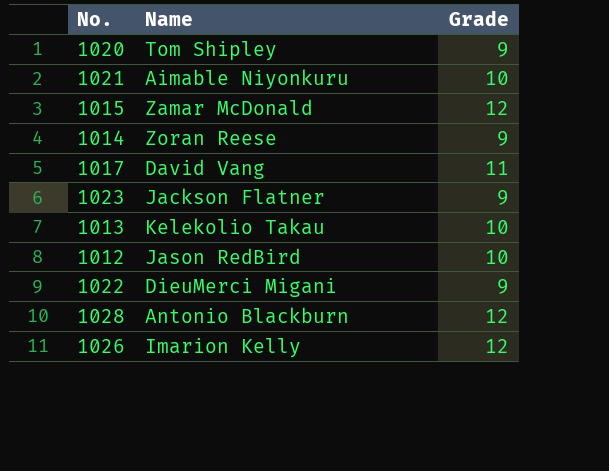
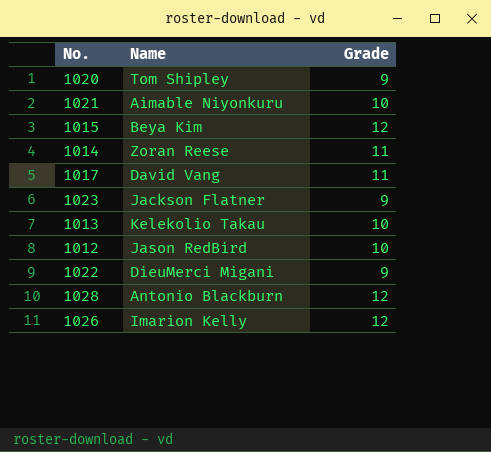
1015 | Name: Zamar McDonald -> Beya Kim
1014 | Grade: 9 -> 11

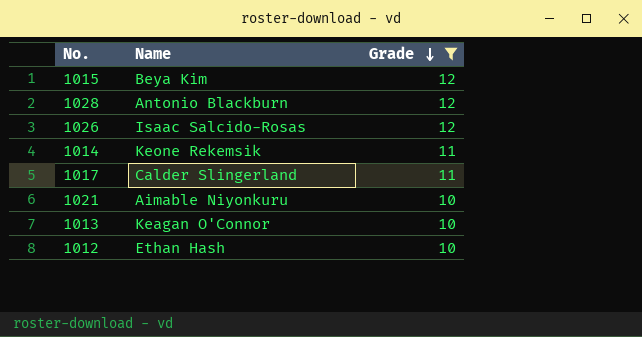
filter: none -> Grade != 9
row order: none -> Grade descending
1026 | Name: Imarion Kelly -> Isaac Salcido-Rosas
1014 | Name: Zoran Reese -> Keone Rekemsik
1017 | Name: David Vang -> Calder Slingerland
1013 | Name: Kelekolio Takau -> Keagan O'Connor
1012 | Name: Jason RedBird -> Ethan Hash

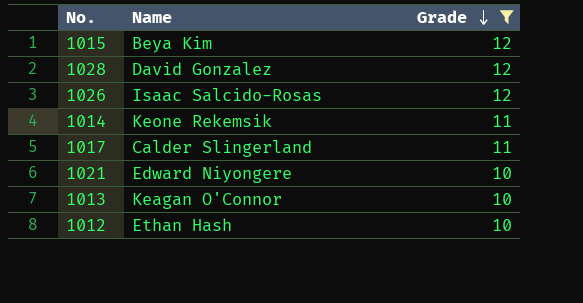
1028 | Name: Antonio Blackburn -> David Gonzalez
1021 | Name: Aimable Niyonkuru -> Edward Niyongere

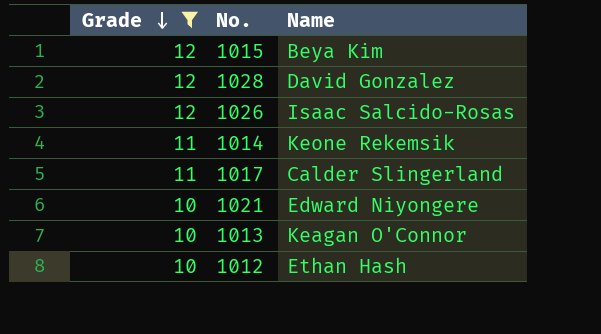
column Grade | position: 3 -> 1

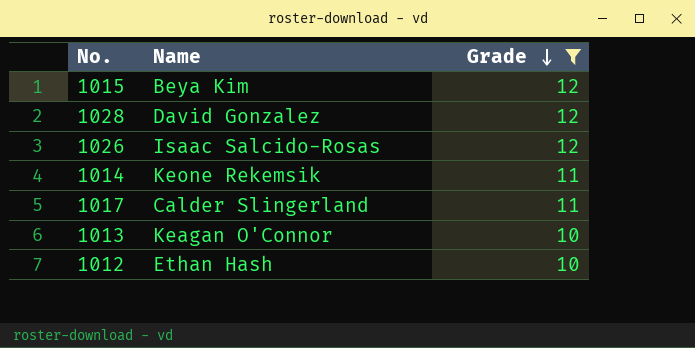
column Grade | position: 1 -> 3
row 1021: 10 | Edward Niyongere -> none

